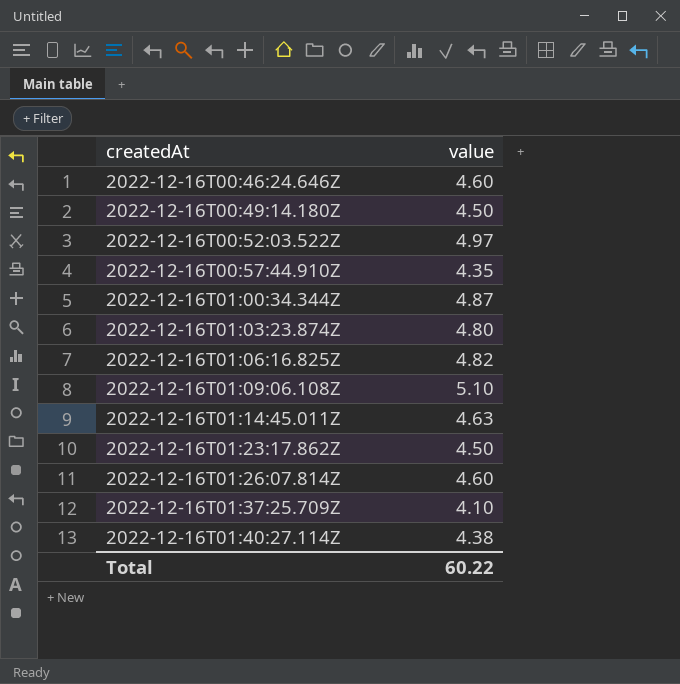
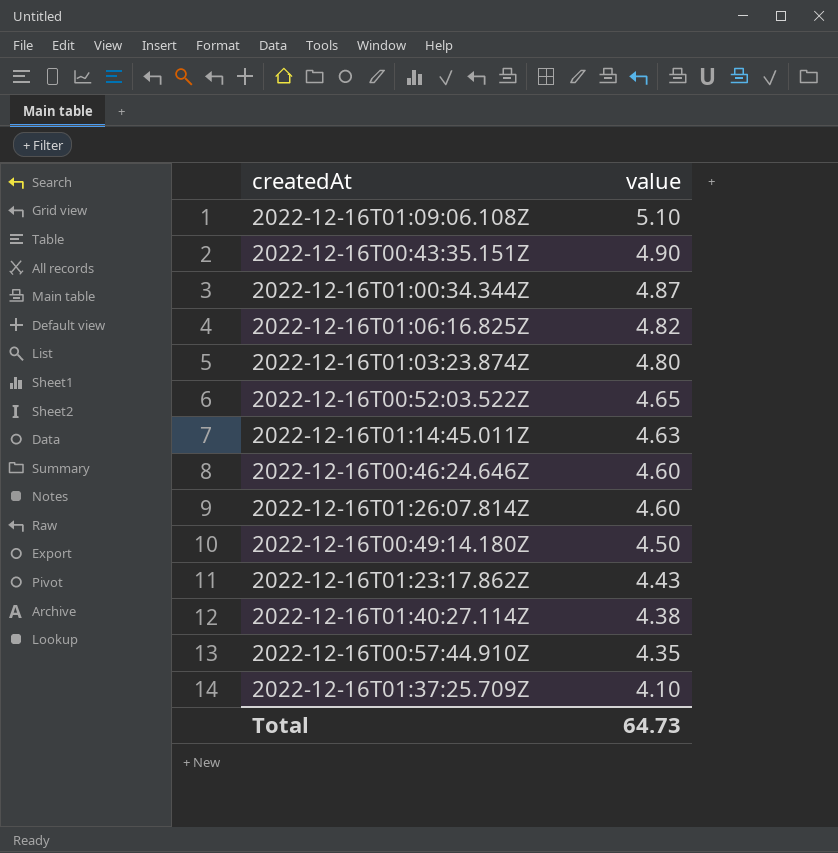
row order: createdAt ascending -> value descending
row 2022-12-16T00:43:35.151Z: none -> 4.90
2022-12-16T00:52:03.522Z | value: 4.97 -> 4.65
2022-12-16T01:23:17.862Z | value: 4.50 -> 4.43
Total | value: 60.22 -> 64.73

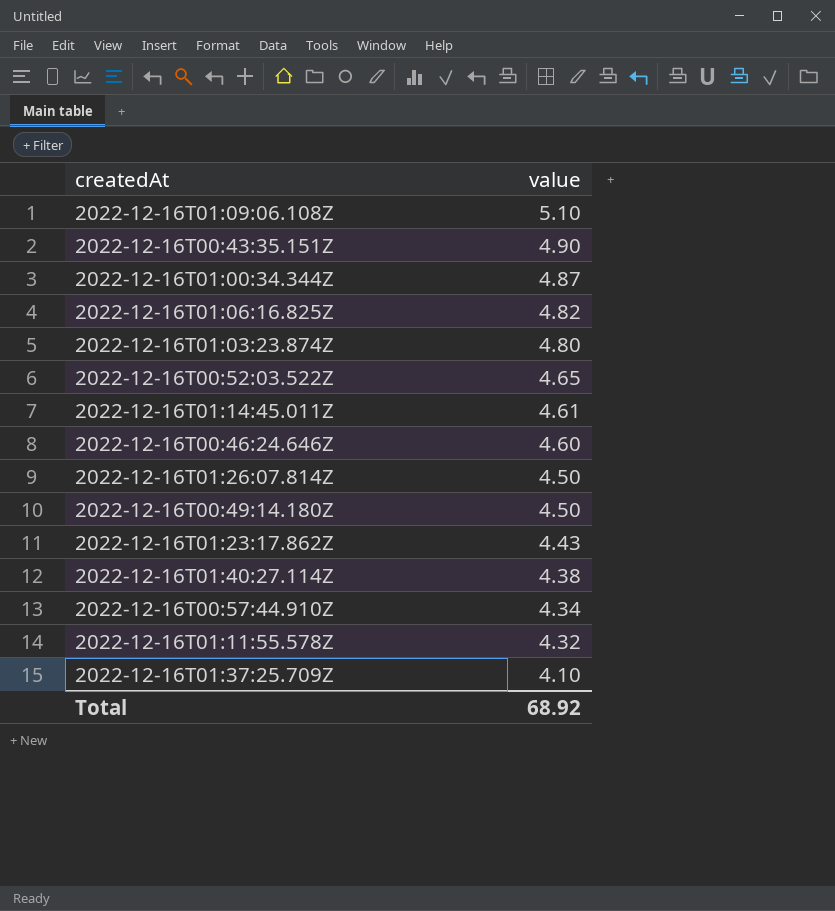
2022-12-16T01:14:45.011Z | value: 4.63 -> 4.61
2022-12-16T01:26:07.814Z | value: 4.60 -> 4.50
2022-12-16T00:57:44.910Z | value: 4.35 -> 4.34
row 2022-12-16T01:11:55.578Z: none -> 4.32
Total | value: 64.73 -> 68.92

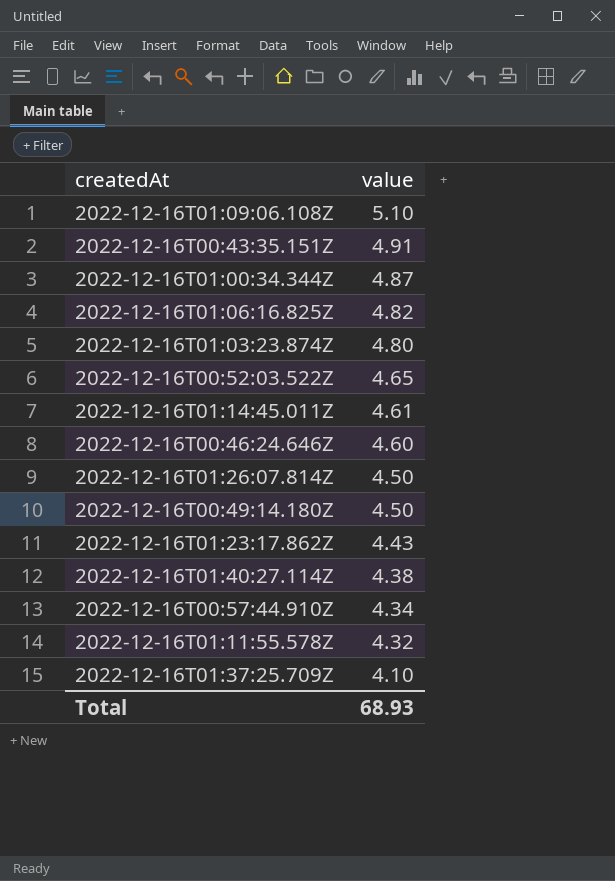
2022-12-16T00:43:35.151Z | value: 4.90 -> 4.91
Total | value: 68.92 -> 68.93

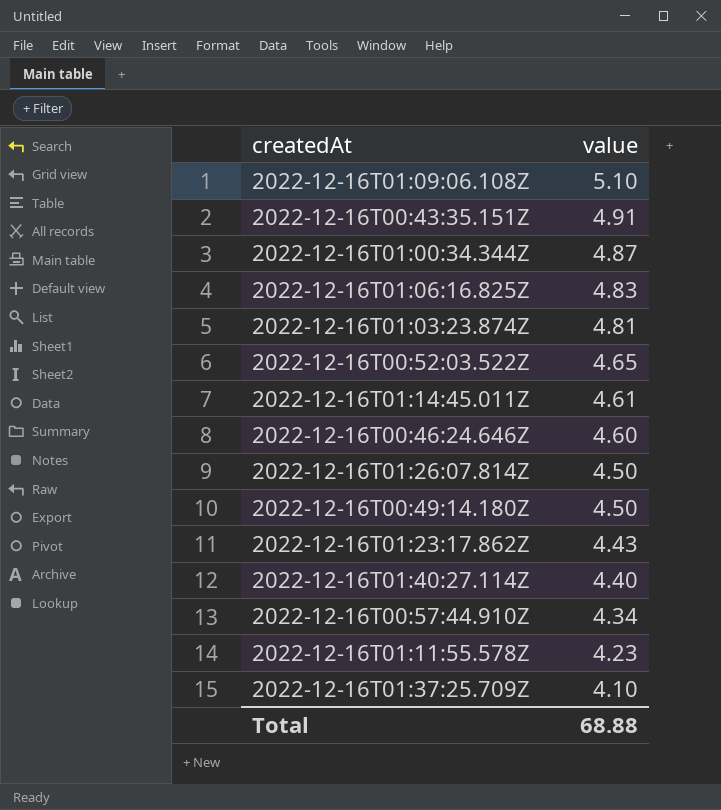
2022-12-16T01:06:16.825Z | value: 4.82 -> 4.83
2022-12-16T01:03:23.874Z | value: 4.80 -> 4.81
2022-12-16T01:40:27.114Z | value: 4.38 -> 4.40
2022-12-16T01:11:55.578Z | value: 4.32 -> 4.23
Total | value: 68.93 -> 68.88

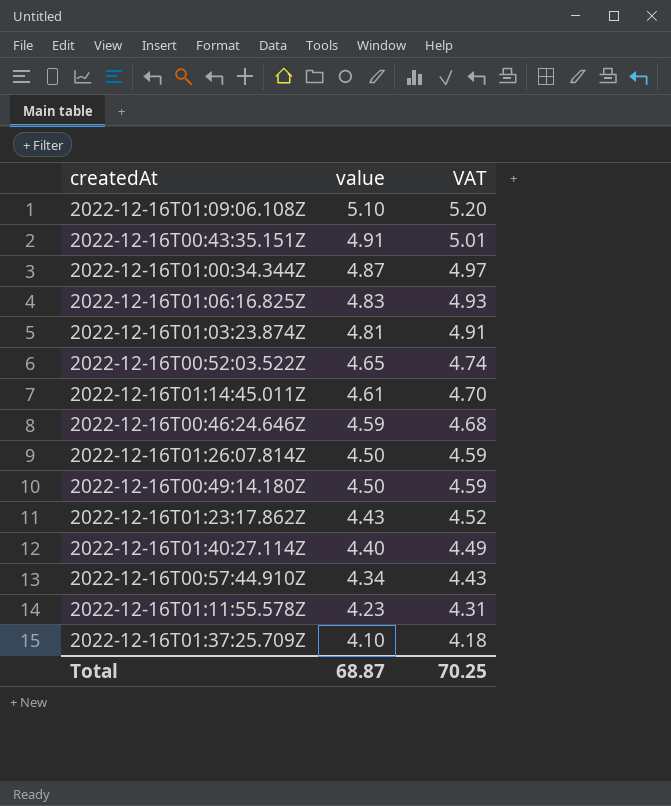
column VAT | formula: none -> [value] * 1.02
2022-12-16T00:46:24.646Z | value: 4.60 -> 4.59
Total | value: 68.88 -> 68.87

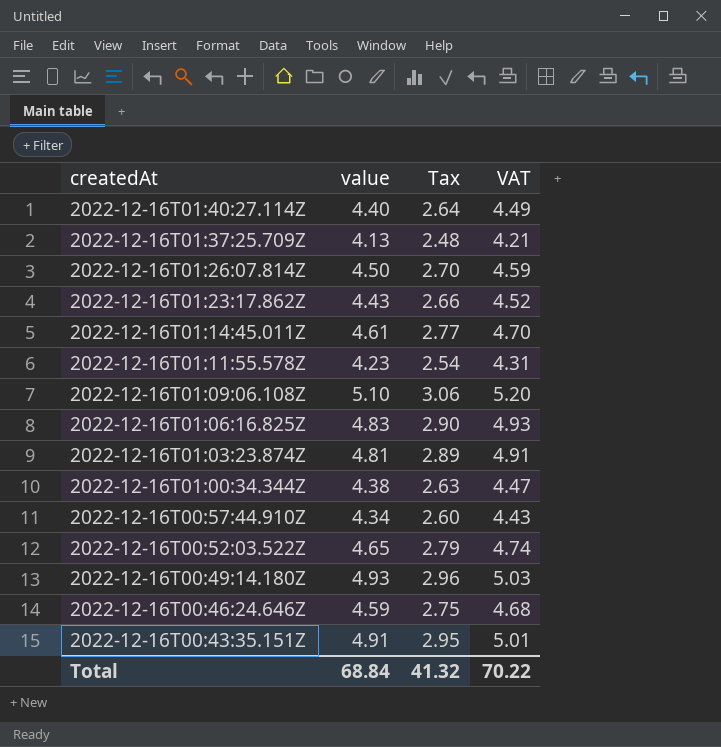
row order: value descending -> createdAt descending
column Tax | formula: none -> [value] * 0.6
2022-12-16T01:37:25.709Z | value: 4.10 -> 4.13
2022-12-16T01:37:25.709Z | VAT: 4.18 -> 4.21
2022-12-16T01:00:34.344Z | value: 4.87 -> 4.38
2022-12-16T01:00:34.344Z | VAT: 4.97 -> 4.47
2022-12-16T00:49:14.180Z | value: 4.50 -> 4.93
2022-12-16T00:49:14.180Z | VAT: 4.59 -> 5.03
Total | value: 68.87 -> 68.84
Total | VAT: 70.25 -> 70.22

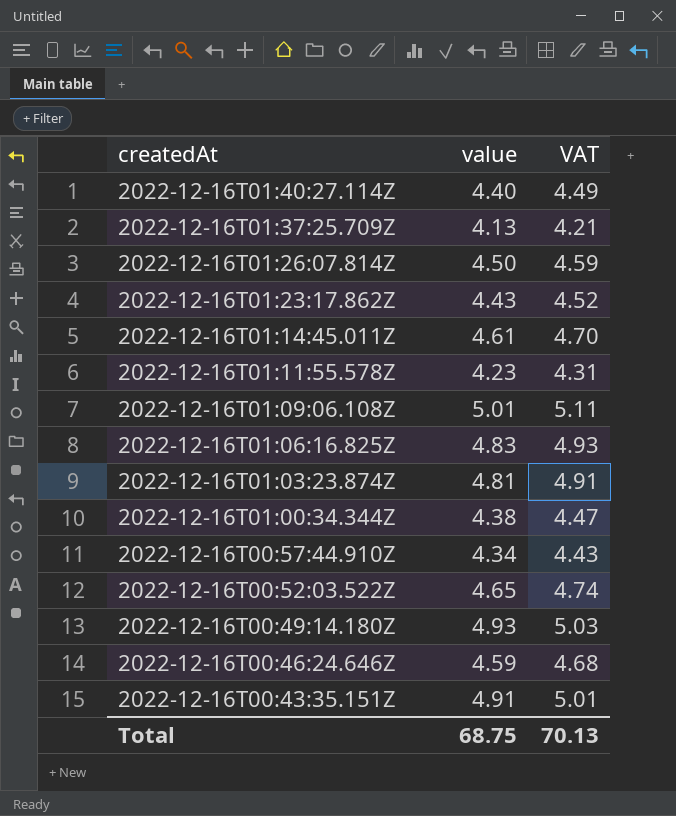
column Tax | formula: [value] * 0.6 -> none
2022-12-16T01:09:06.108Z | value: 5.10 -> 5.01
2022-12-16T01:09:06.108Z | VAT: 5.20 -> 5.11
Total | value: 68.84 -> 68.75
Total | VAT: 70.22 -> 70.13

